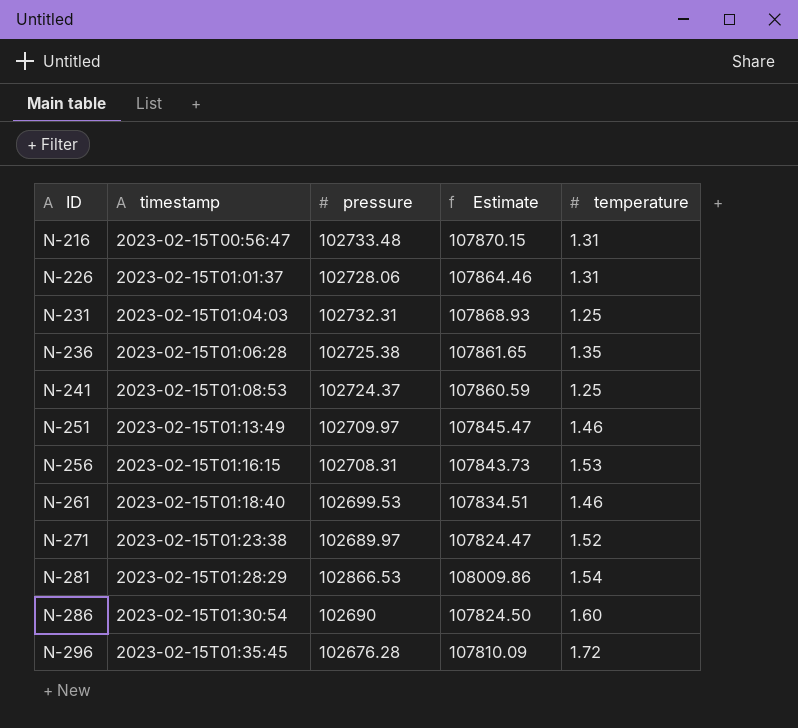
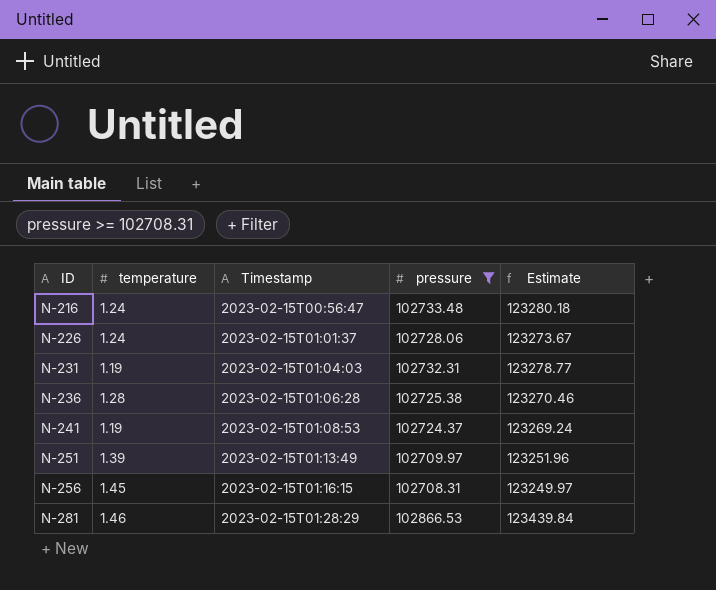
filter: none -> pressure >= 102708.31
column temperature | position: 5 -> 2
column name: timestamp -> Timestamp
column Estimate | formula: [pressure] * 1.05 -> [pressure] * 1.2
N-216 | temperature: 1.31 -> 1.24
N-226 | temperature: 1.31 -> 1.24
N-231 | temperature: 1.25 -> 1.19
N-236 | temperature: 1.35 -> 1.28
N-241 | temperature: 1.25 -> 1.19
N-251 | temperature: 1.46 -> 1.39
N-256 | temperature: 1.53 -> 1.45
N-281 | temperature: 1.54 -> 1.46

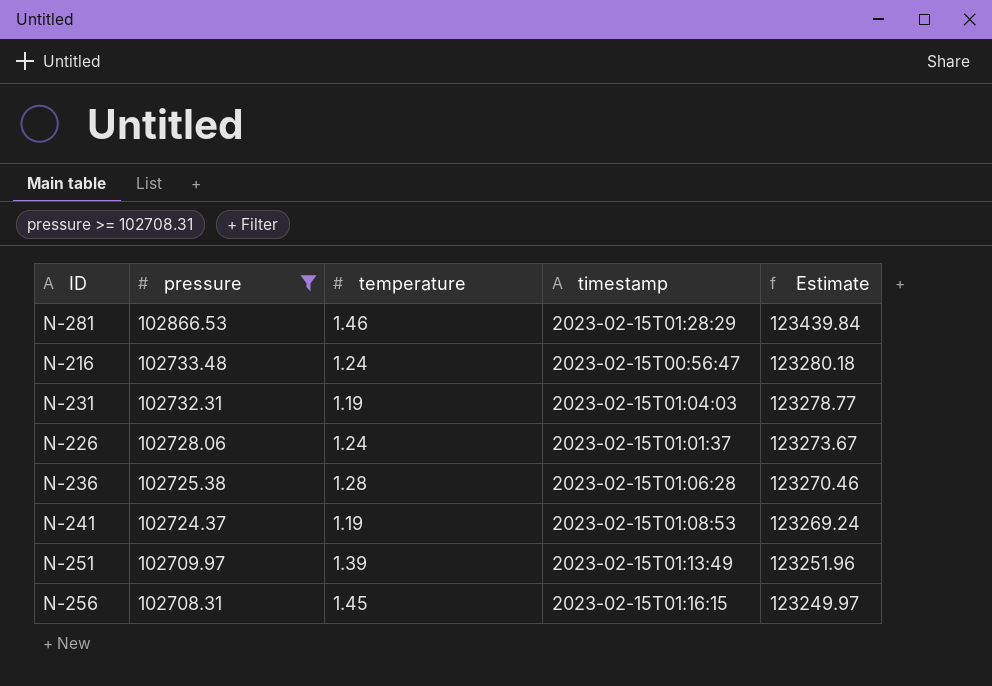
row order: ID ascending -> pressure descending
column pressure | position: 4 -> 2
column name: Timestamp -> timestamp

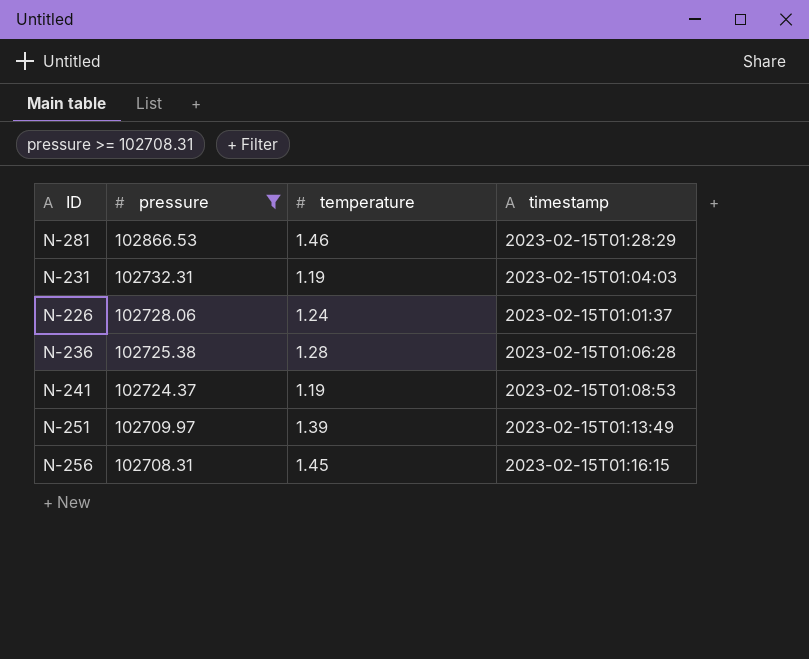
column Estimate | formula: [pressure] * 1.2 -> none
row N-216: 102733.48 | 1.24 | 2023-02-15T00:56:47 | 123280.18 -> none

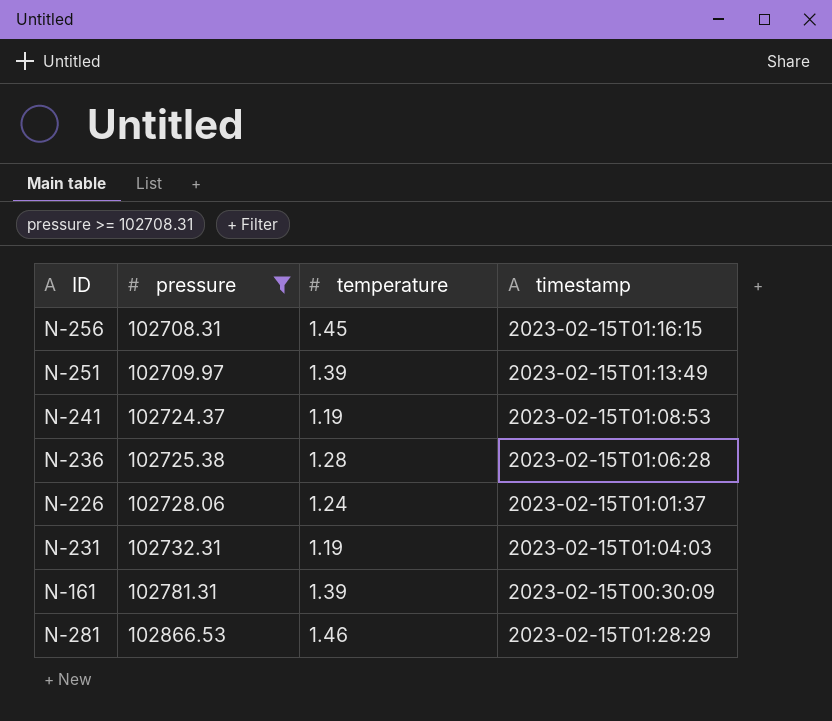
row order: pressure descending -> pressure ascending
row N-161: none -> 102781.31 | 1.39 | 2023-02-15T00:30:09

